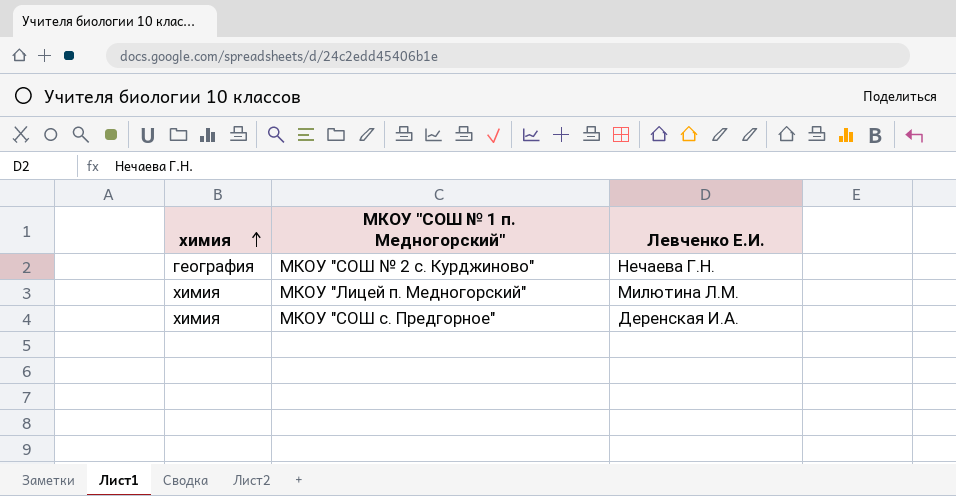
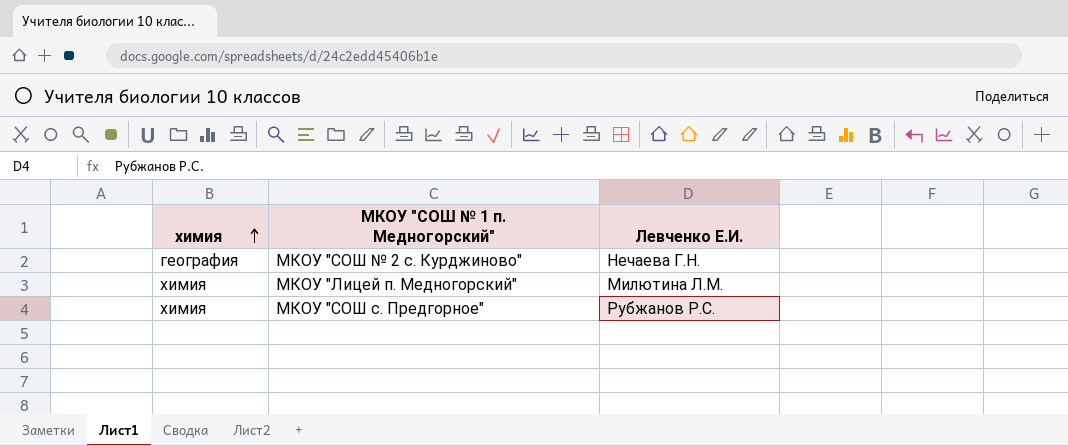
МКОУ "СОШ с. Предгорное" | Левченко Е.И.: Деренская И.А. -> Рубжанов Р.С.

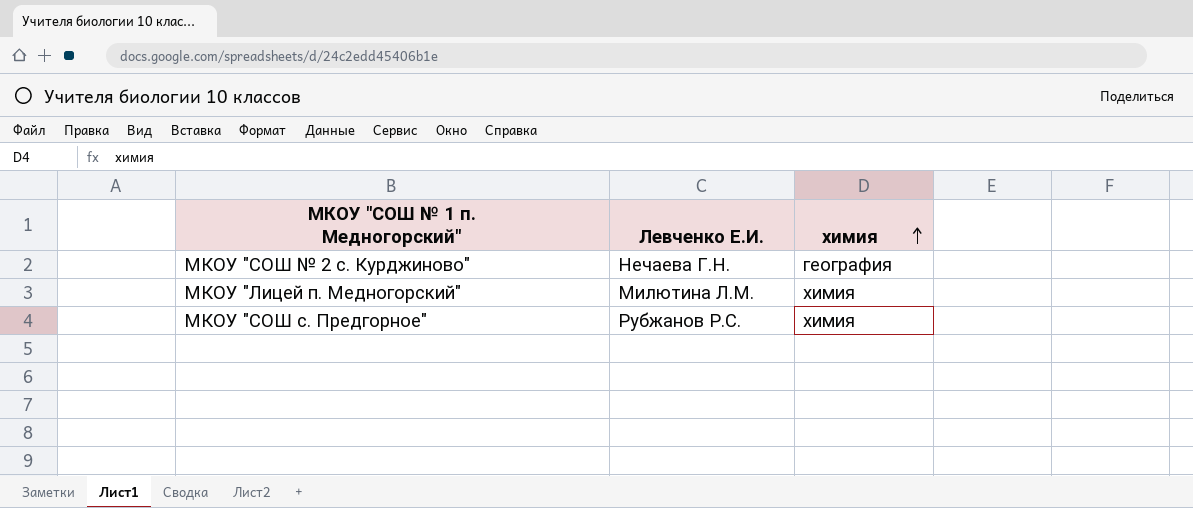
column химия | position: 1 -> 3

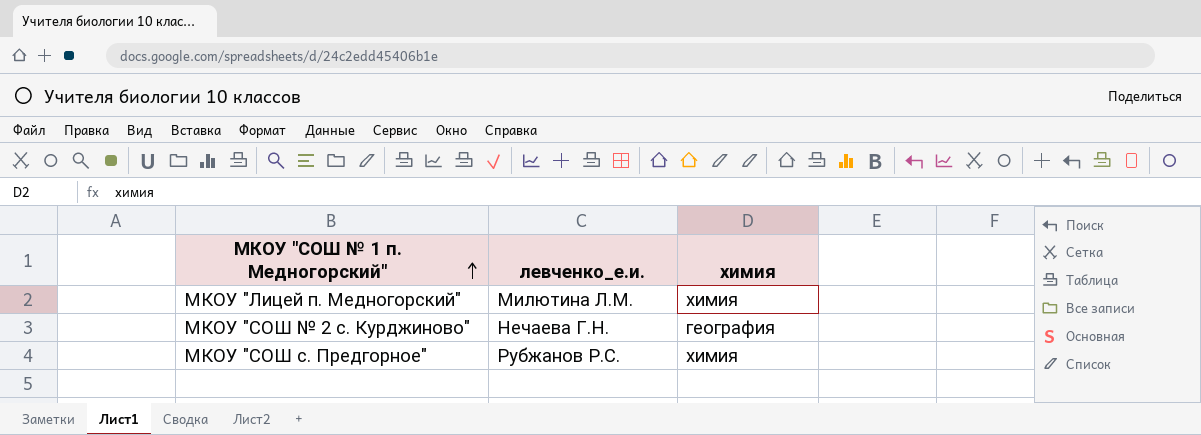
row order: химия ascending -> МКОУ "СОШ № 1 п. Медногорский" ascending
column name: Левченко Е.И. -> левченко_е.и.

